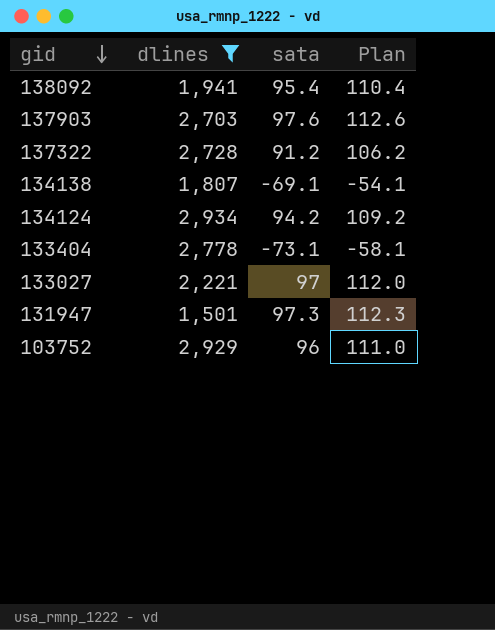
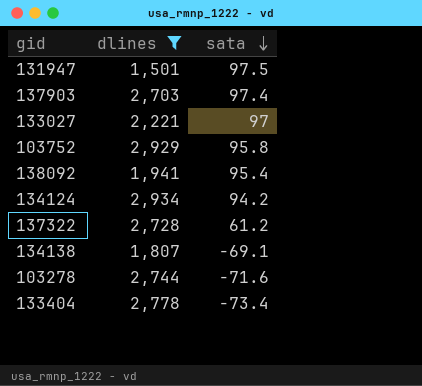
row order: gid descending -> sata descending
column Plan | formula: [sata] + 15 -> none
131947 | sata: 97.3 -> 97.5
137903 | sata: 97.6 -> 97.4
103752 | sata: 96 -> 95.8
137322 | sata: 91.2 -> 61.2
row 103278: none -> 2,744 | -71.6
133404 | sata: -73.1 -> -73.4

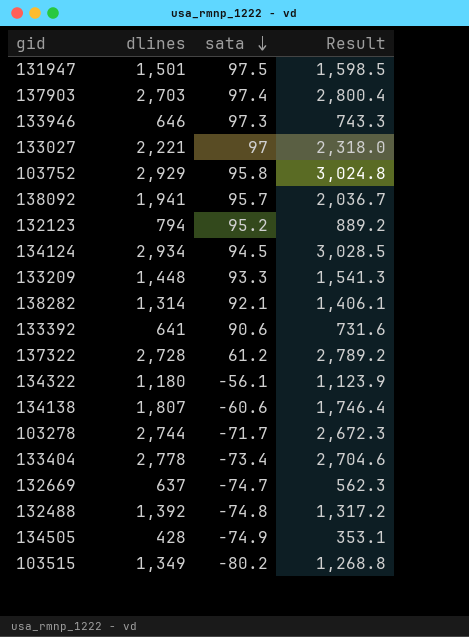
filter: dlines >= 1,501 -> none
column Result | formula: none -> [dlines] + [sata]
138092 | sata: 95.4 -> 95.7
134124 | sata: 94.2 -> 94.5
134138 | sata: -69.1 -> -60.6
103278 | sata: -71.6 -> -71.7

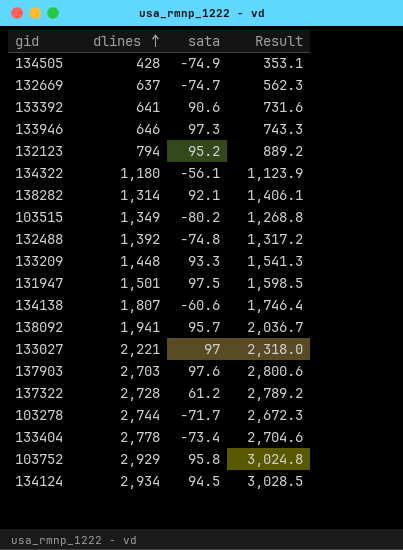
row order: sata descending -> dlines ascending
137903 | sata: 97.4 -> 97.6
137903 | Result: 2,800.4 -> 2,800.6

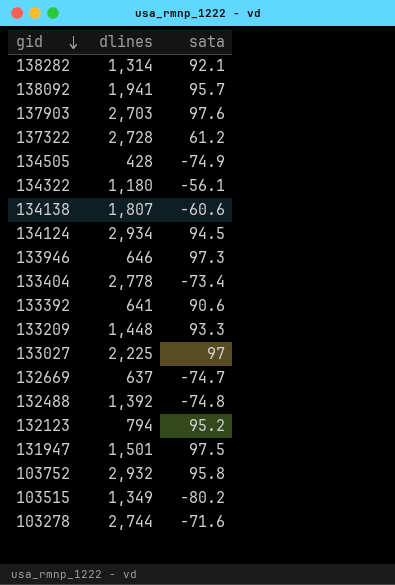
row order: dlines ascending -> gid descending
column Result | formula: [dlines] + [sata] -> none
133027 | dlines: 2,221 -> 2,225
103752 | dlines: 2,929 -> 2,932
103278 | sata: -71.7 -> -71.6

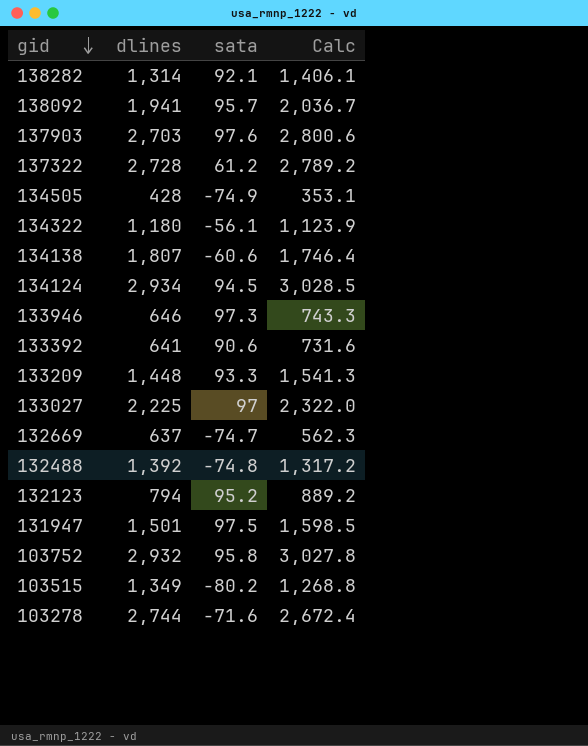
column Calc | formula: none -> [dlines] + [sata]
row 133404: 2,778 | -73.4 -> none

